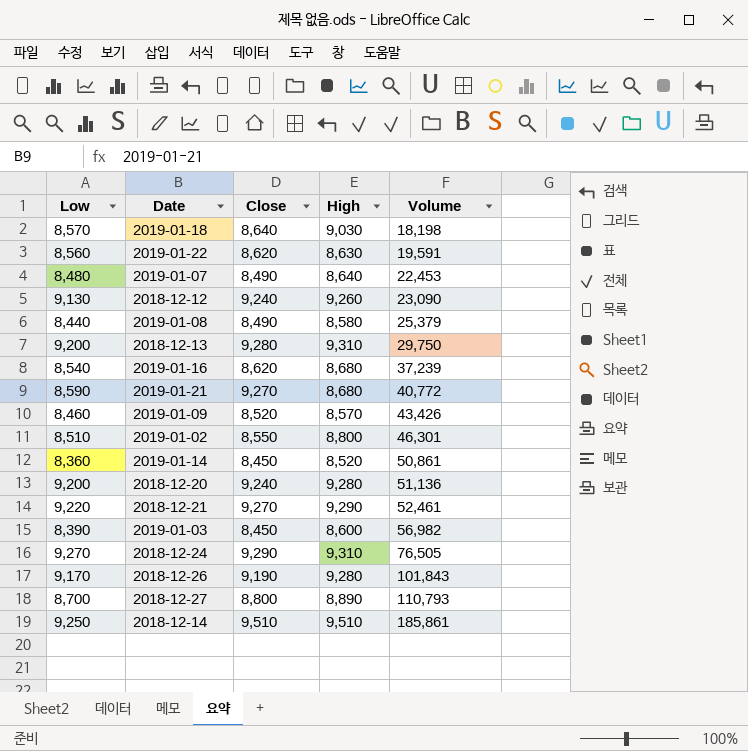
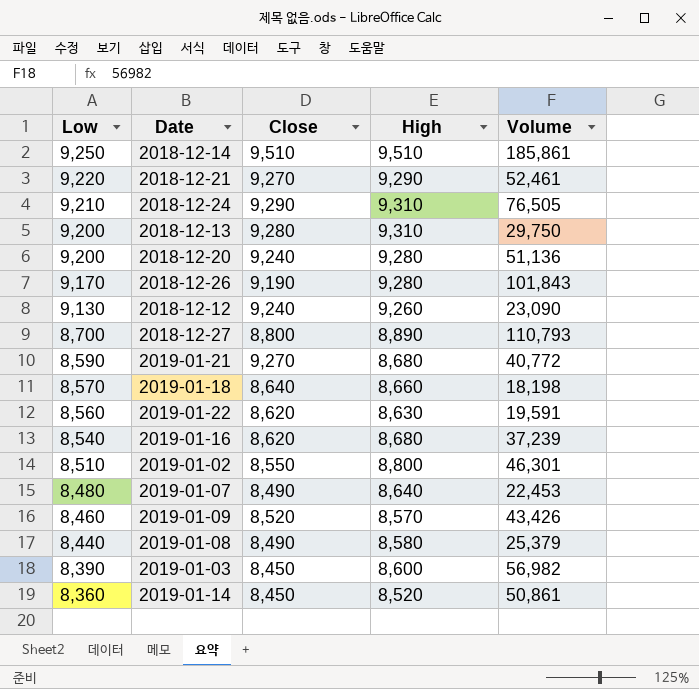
row order: Volume ascending -> Low descending
2018-12-24 | Low: 9,270 -> 9,210
2019-01-18 | High: 9,030 -> 8,660

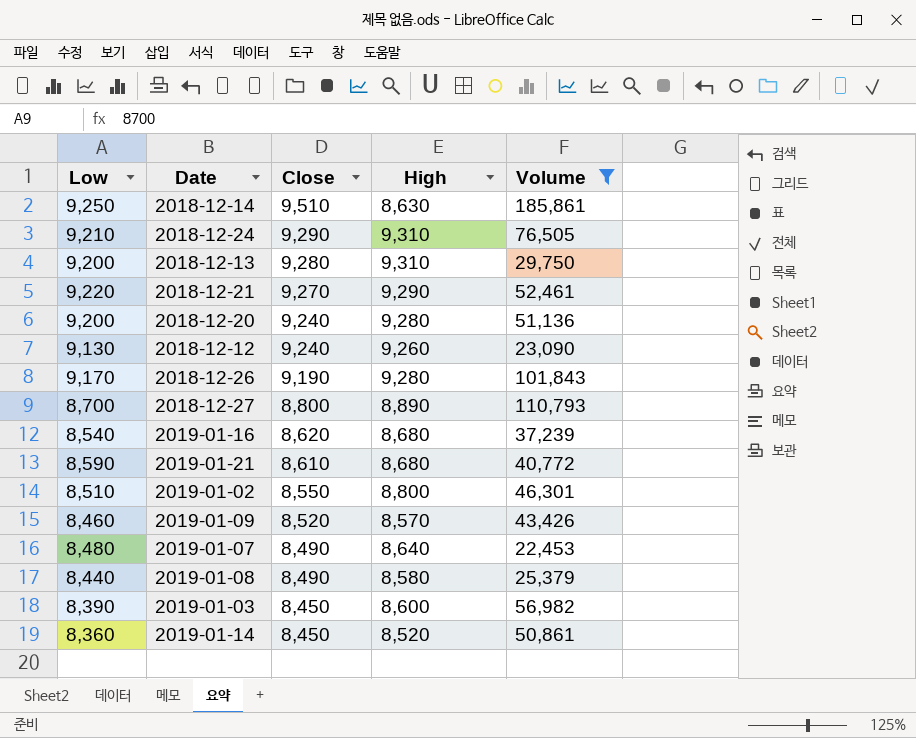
filter: none -> Volume >= 22,453
row order: Low descending -> Close descending
2018-12-14 | High: 9,510 -> 8,630
2019-01-21 | Close: 9,270 -> 8,610

